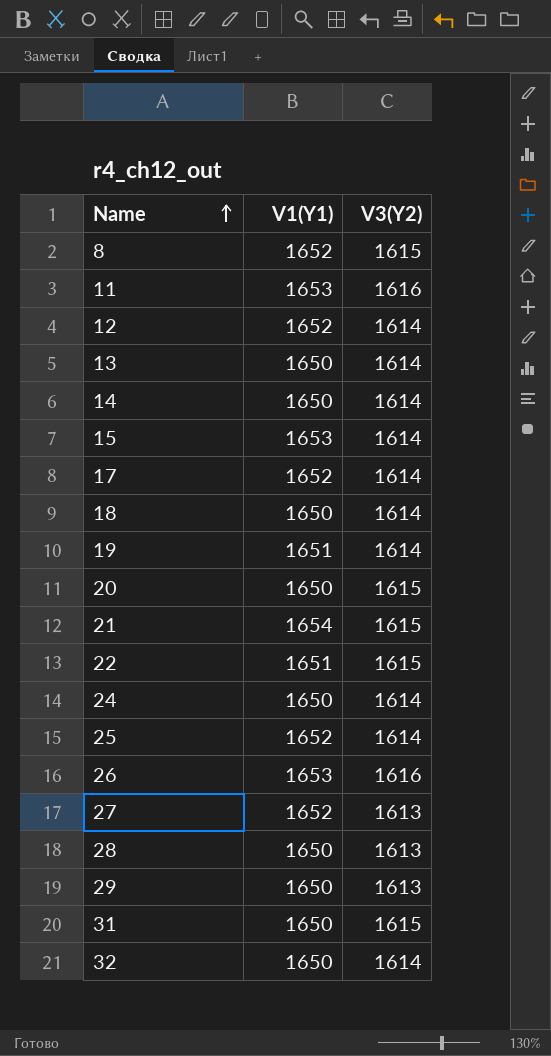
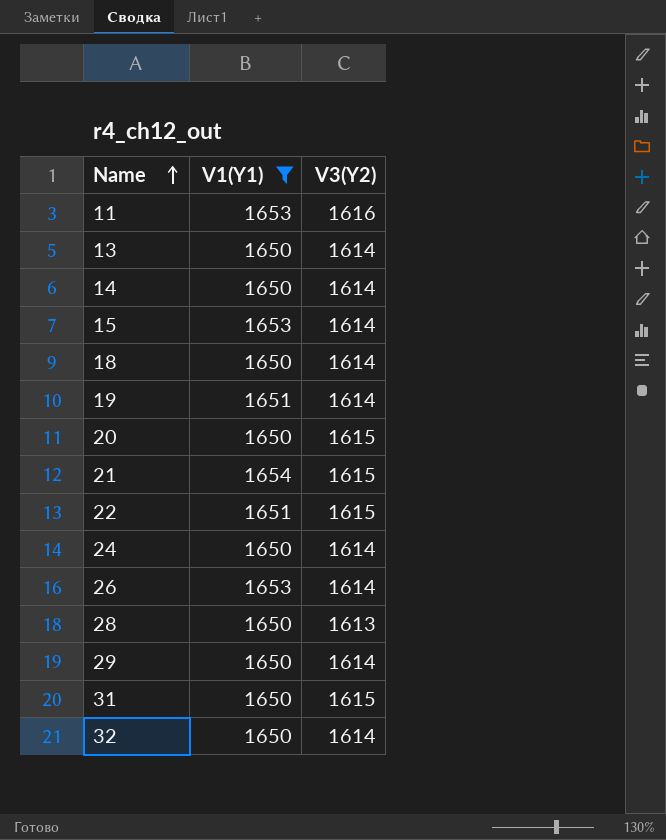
filter: none -> V1(Y1) != 1652
26 | V3(Y2): 1616 -> 1614
29 | V3(Y2): 1613 -> 1614

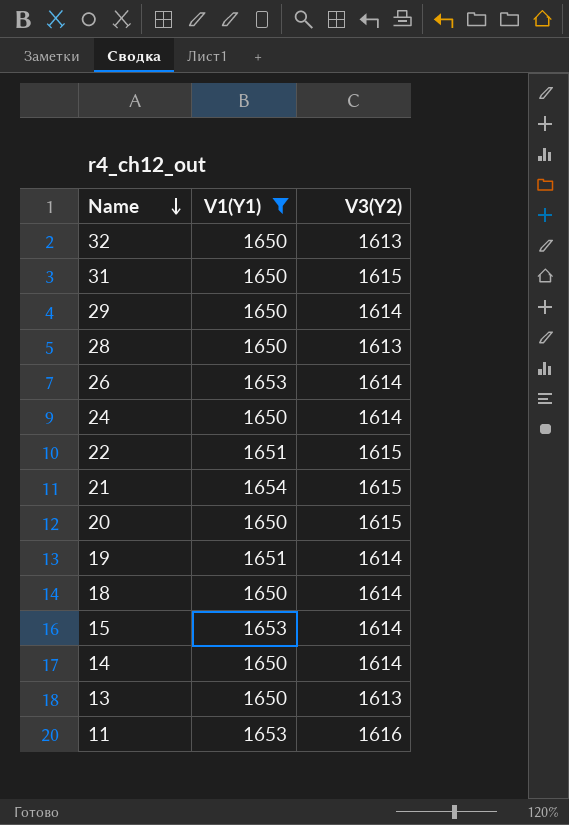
row order: Name ascending -> Name descending
32 | V3(Y2): 1614 -> 1613
13 | V3(Y2): 1614 -> 1613

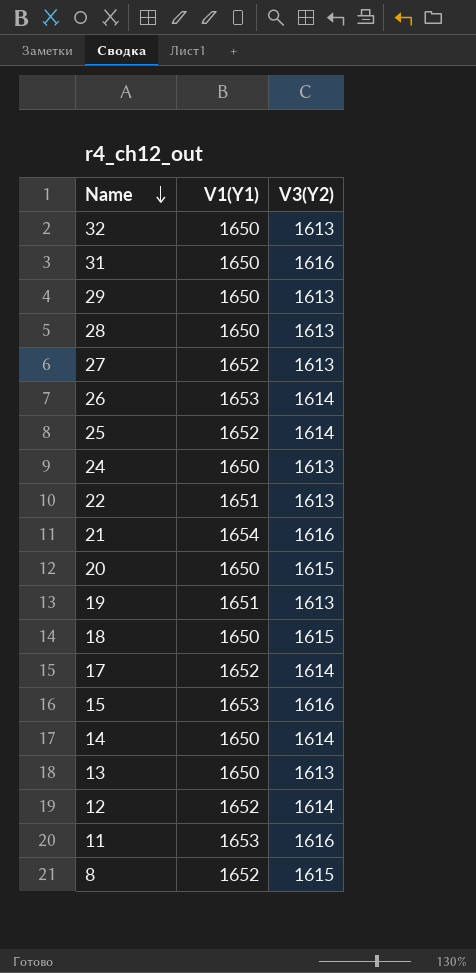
filter: V1(Y1) != 1652 -> none
31 | V3(Y2): 1615 -> 1616
29 | V3(Y2): 1614 -> 1613
24 | V3(Y2): 1614 -> 1613
22 | V3(Y2): 1615 -> 1613
21 | V3(Y2): 1615 -> 1616
19 | V3(Y2): 1614 -> 1613
18 | V3(Y2): 1614 -> 1615
15 | V3(Y2): 1614 -> 1616

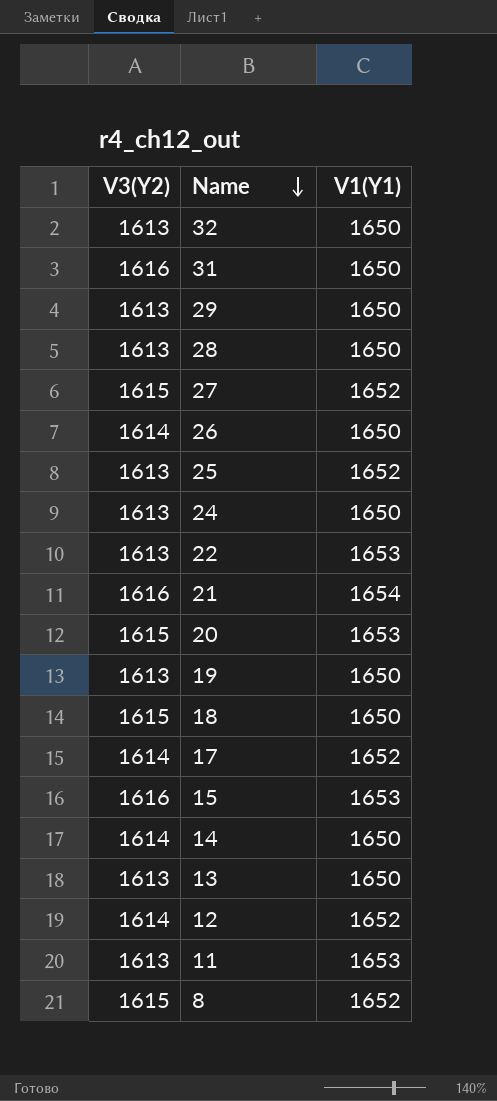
column V3(Y2) | position: 3 -> 1
27 | V3(Y2): 1613 -> 1615
26 | V1(Y1): 1653 -> 1650
25 | V3(Y2): 1614 -> 1613
22 | V1(Y1): 1651 -> 1653
20 | V1(Y1): 1650 -> 1653
19 | V1(Y1): 1651 -> 1650
11 | V3(Y2): 1616 -> 1613

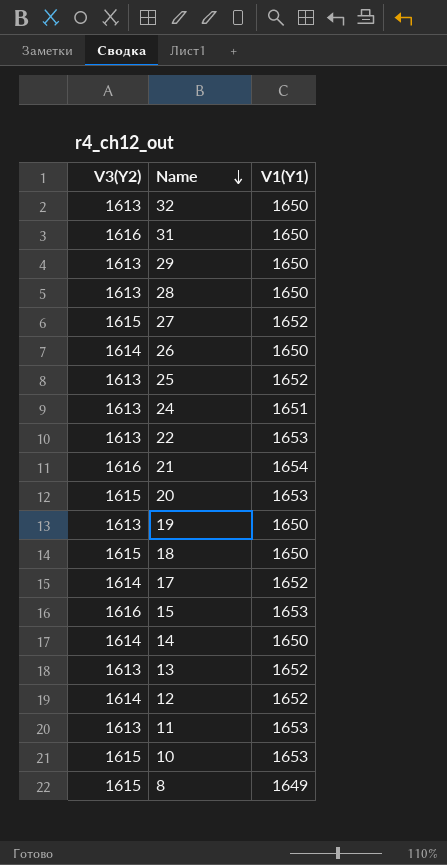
24 | V1(Y1): 1650 -> 1651
13 | V1(Y1): 1650 -> 1652
row 10: none -> 1615 | 1653
8 | V1(Y1): 1652 -> 1649

